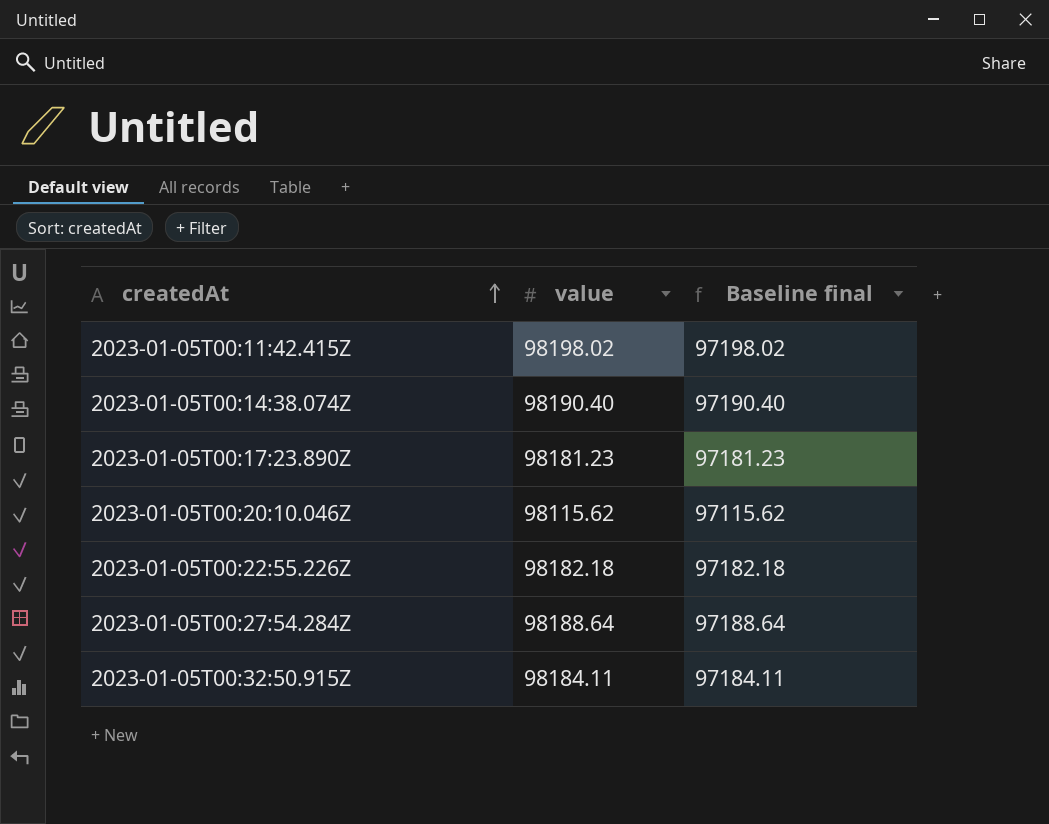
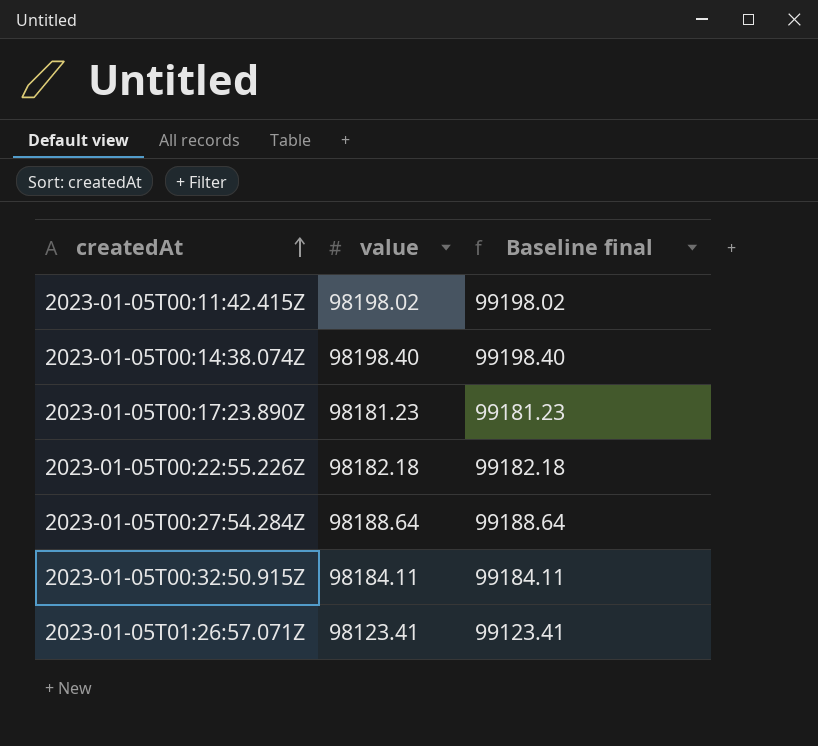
column Baseline final | formula: [value] - 1000 -> [value] + 1000
row 2023-01-05T00:20:10.046Z: 98115.62 | 97115.62 -> none
2023-01-05T00:14:38.074Z | value: 98190.40 -> 98198.40
row 2023-01-05T01:26:57.071Z: none -> 98123.41 | 99123.41

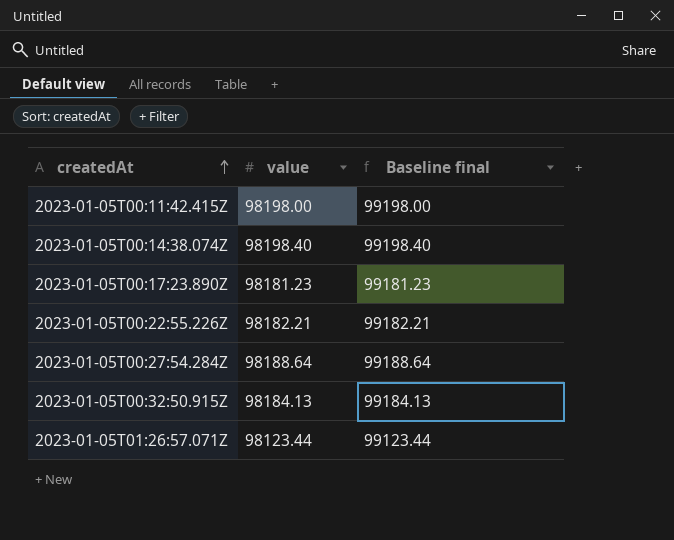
2023-01-05T00:11:42.415Z | value: 98198.02 -> 98198.00
2023-01-05T00:11:42.415Z | Baseline final: 99198.02 -> 99198.00
2023-01-05T00:22:55.226Z | value: 98182.18 -> 98182.21
2023-01-05T00:22:55.226Z | Baseline final: 99182.18 -> 99182.21
2023-01-05T00:32:50.915Z | value: 98184.11 -> 98184.13
2023-01-05T00:32:50.915Z | Baseline final: 99184.11 -> 99184.13
2023-01-05T01:26:57.071Z | value: 98123.41 -> 98123.44
2023-01-05T01:26:57.071Z | Baseline final: 99123.41 -> 99123.44

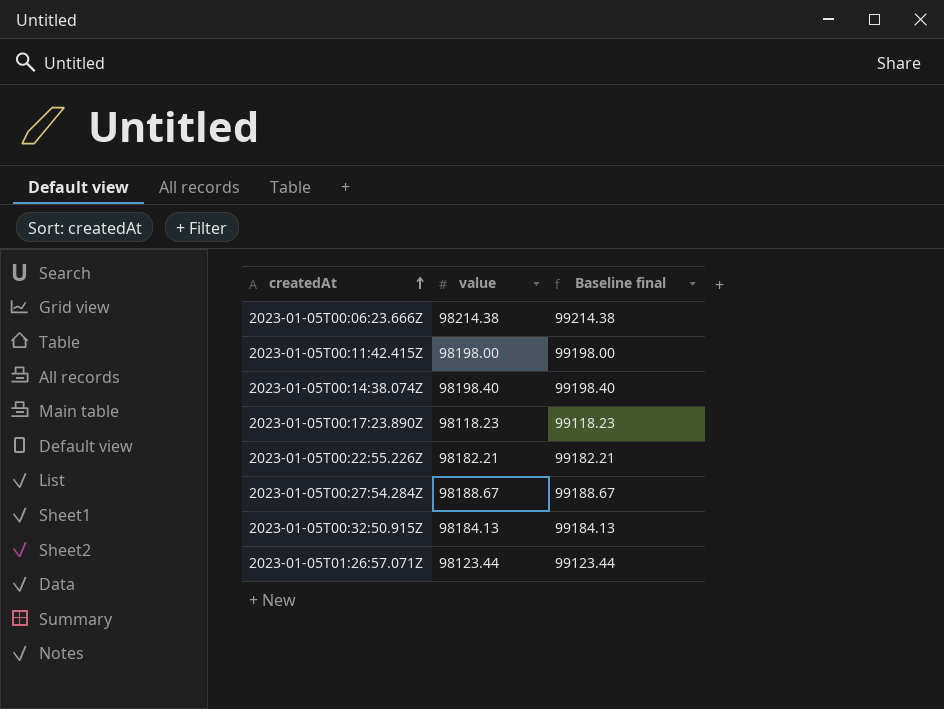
row 2023-01-05T00:06:23.666Z: none -> 98214.38 | 99214.38
2023-01-05T00:17:23.890Z | value: 98181.23 -> 98118.23
2023-01-05T00:17:23.890Z | Baseline final: 99181.23 -> 99118.23
2023-01-05T00:27:54.284Z | value: 98188.64 -> 98188.67
2023-01-05T00:27:54.284Z | Baseline final: 99188.64 -> 99188.67

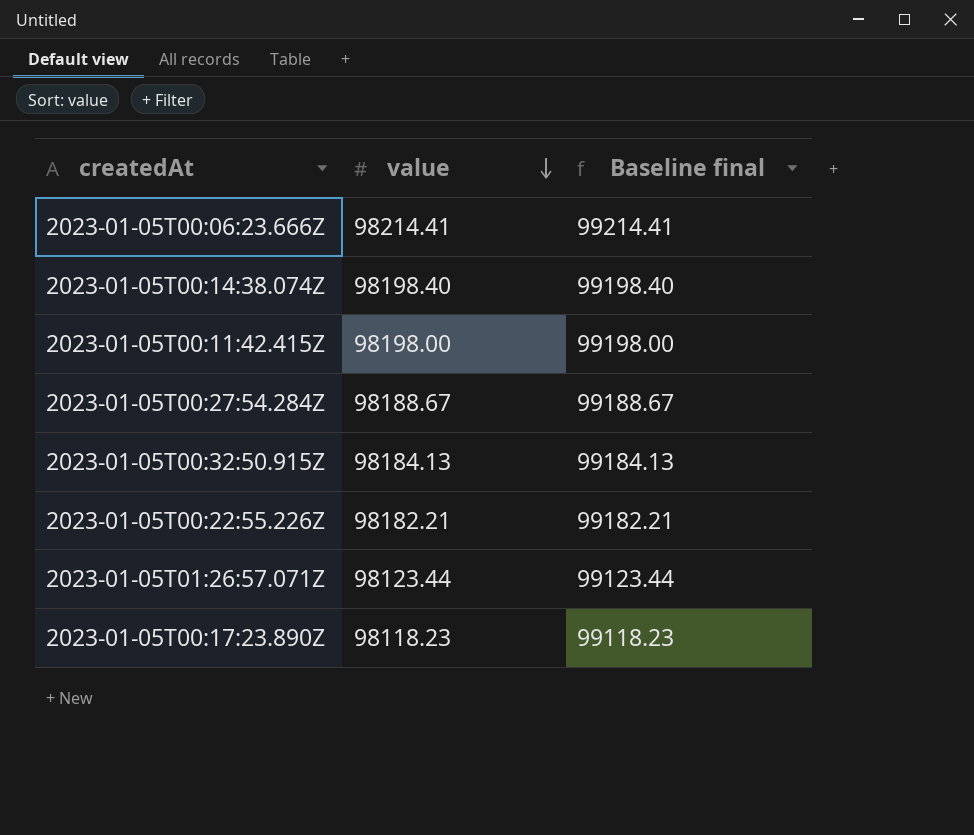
row order: createdAt ascending -> value descending
2023-01-05T00:06:23.666Z | value: 98214.38 -> 98214.41
2023-01-05T00:06:23.666Z | Baseline final: 99214.38 -> 99214.41

